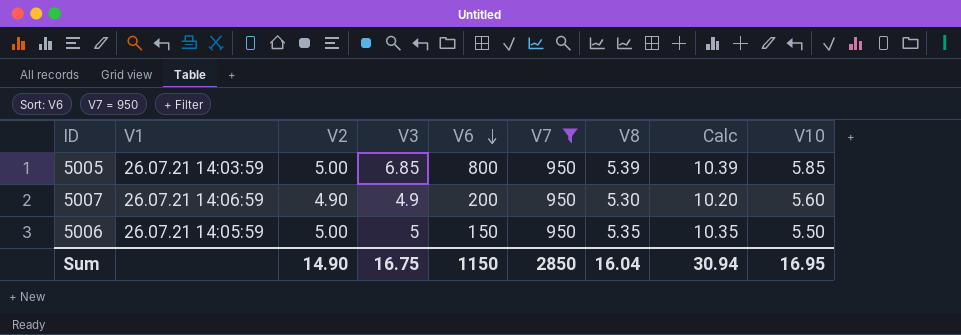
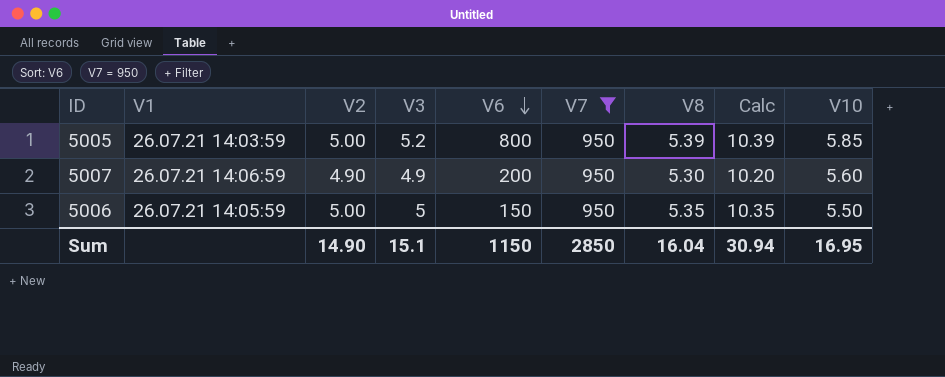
5005 | V3: 6.85 -> 5.2
Sum | V3: 16.75 -> 15.1

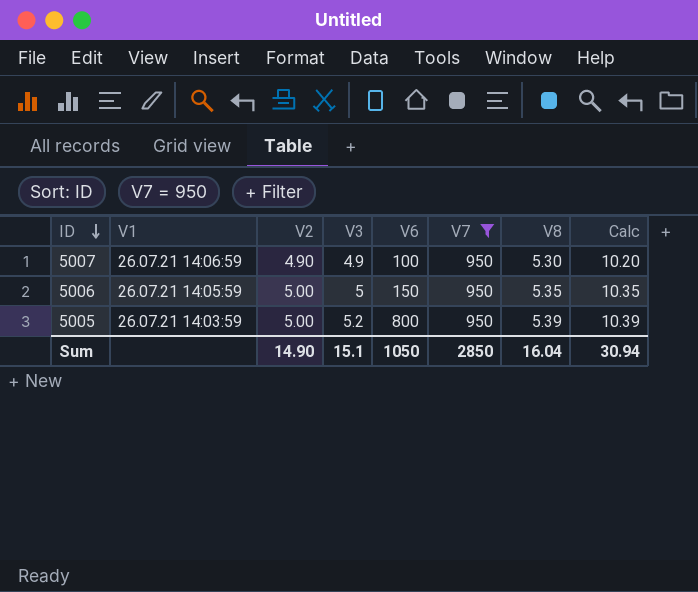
row order: V6 descending -> ID descending
column V10 | position: 9 -> none
5007 | V6: 200 -> 100
Sum | V6: 1150 -> 1050

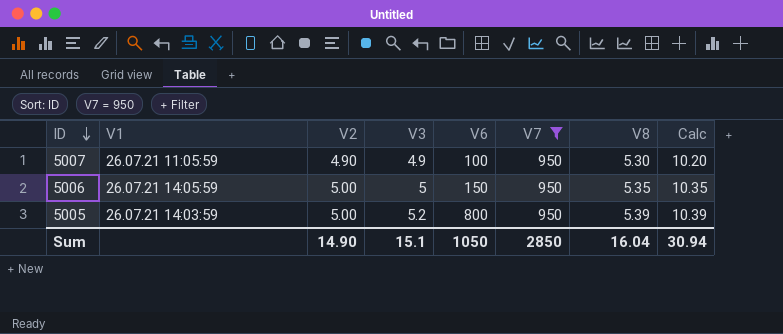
5007 | V1: 26.07.21 14:06:59 -> 26.07.21 11:05:59

